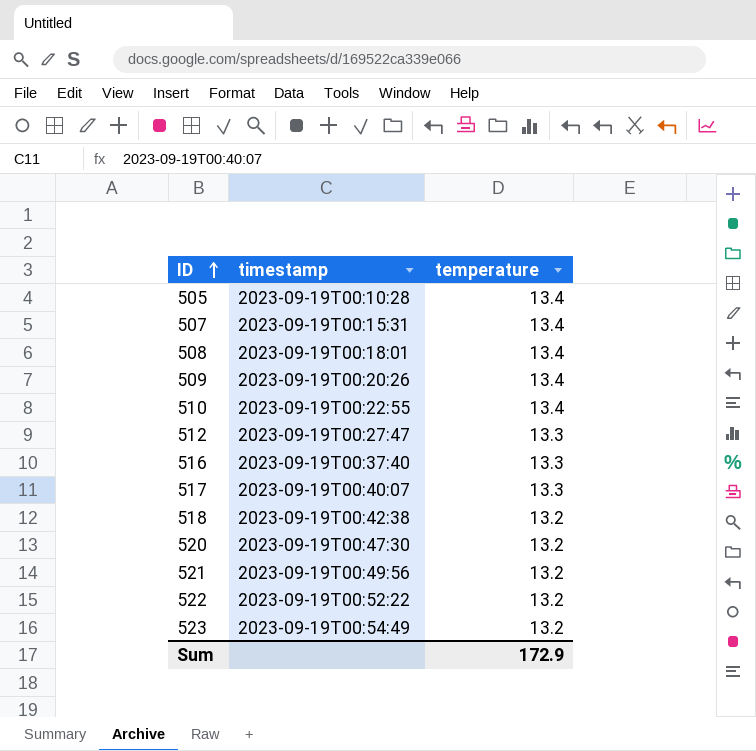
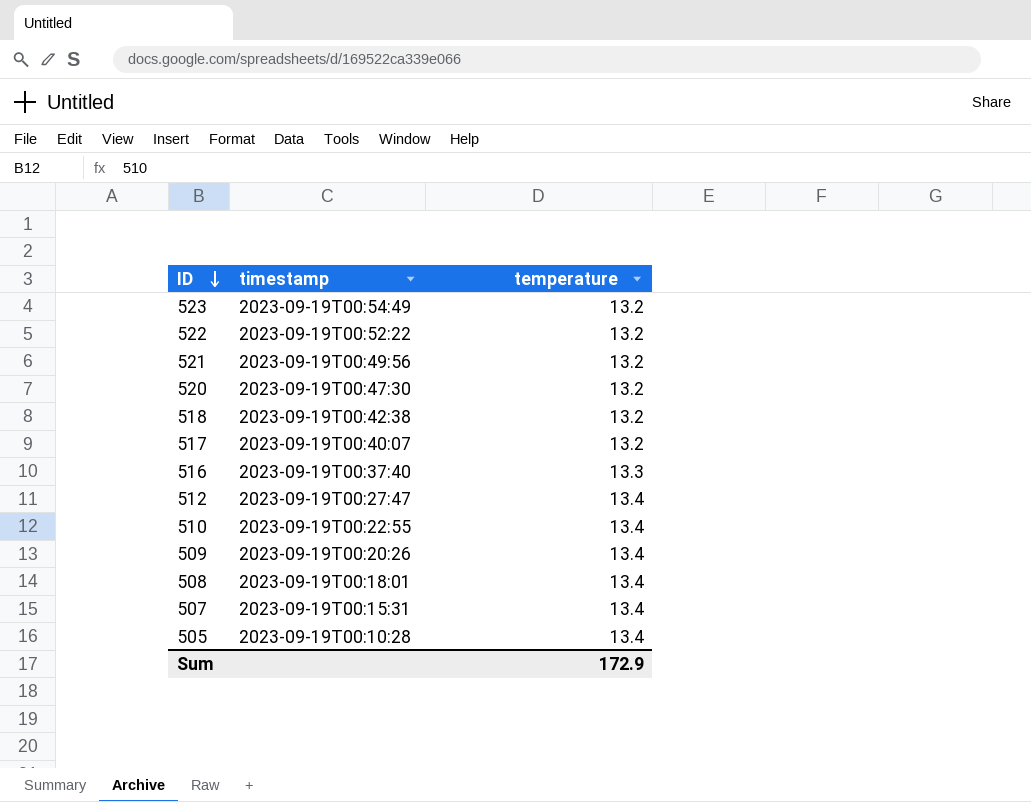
row order: ID ascending -> ID descending
517 | temperature: 13.3 -> 13.2
512 | temperature: 13.3 -> 13.4

